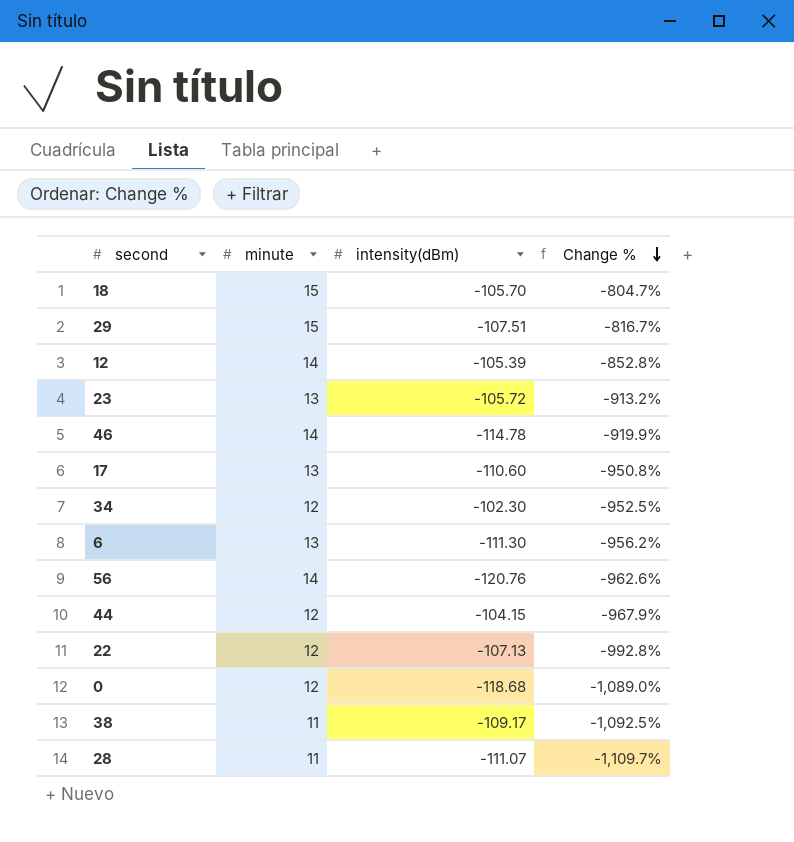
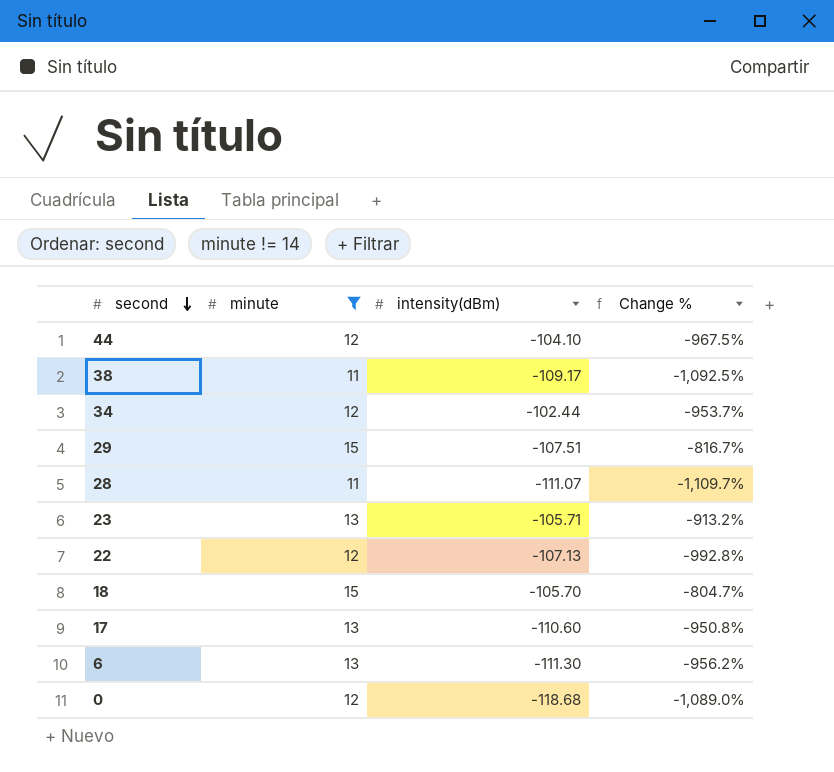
filter: none -> minute != 14
row order: Change % descending -> second descending
44 | intensity(dBm): -104.15 -> -104.10
44 | Change %: -967.9% -> -967.5%
34 | intensity(dBm): -102.30 -> -102.44
34 | Change %: -952.5% -> -953.7%
23 | intensity(dBm): -105.72 -> -105.71

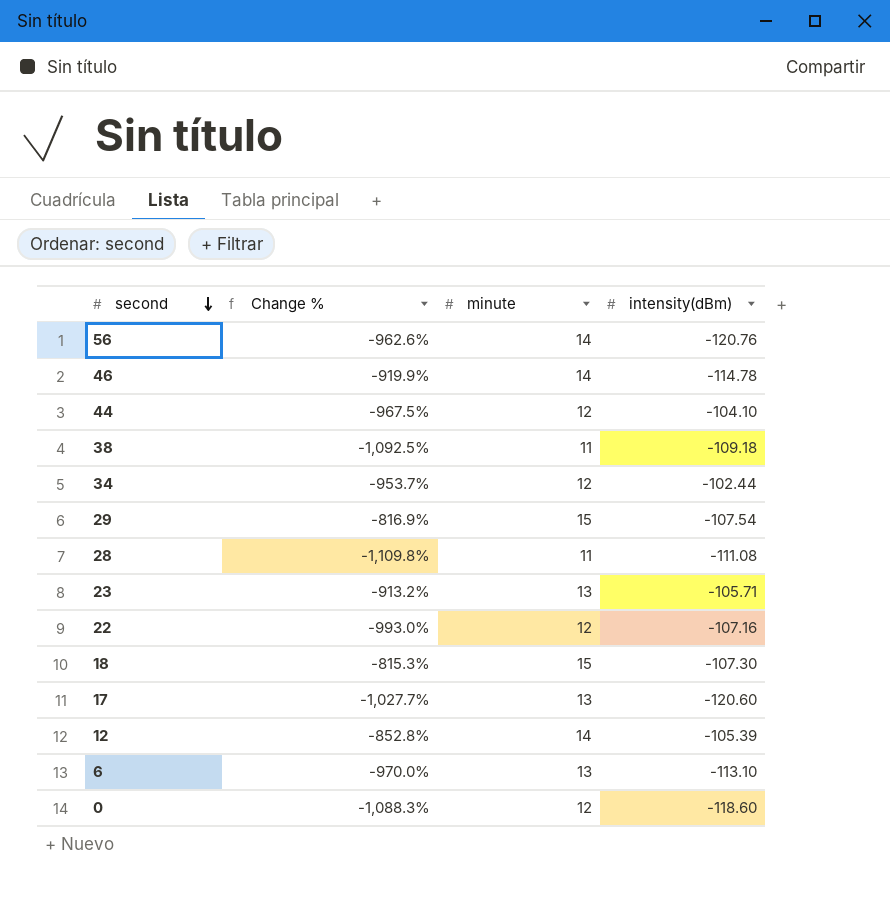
filter: minute != 14 -> none
column Change % | position: 4 -> 2
38 | intensity(dBm): -109.17 -> -109.18
29 | Change %: -816.7% -> -816.9%
29 | intensity(dBm): -107.51 -> -107.54
28 | Change %: -1,109.7% -> -1,109.8%
28 | intensity(dBm): -111.07 -> -111.08
22 | Change %: -992.8% -> -993.0%
22 | intensity(dBm): -107.13 -> -107.16
18 | Change %: -804.7% -> -815.3%
18 | intensity(dBm): -105.70 -> -107.30
17 | Change %: -950.8% -> -1,027.7%
17 | intensity(dBm): -110.60 -> -120.60
6 | Change %: -956.2% -> -970.0%
6 | intensity(dBm): -111.30 -> -113.10
0 | Change %: -1,089.0% -> -1,088.3%
0 | intensity(dBm): -118.68 -> -118.60

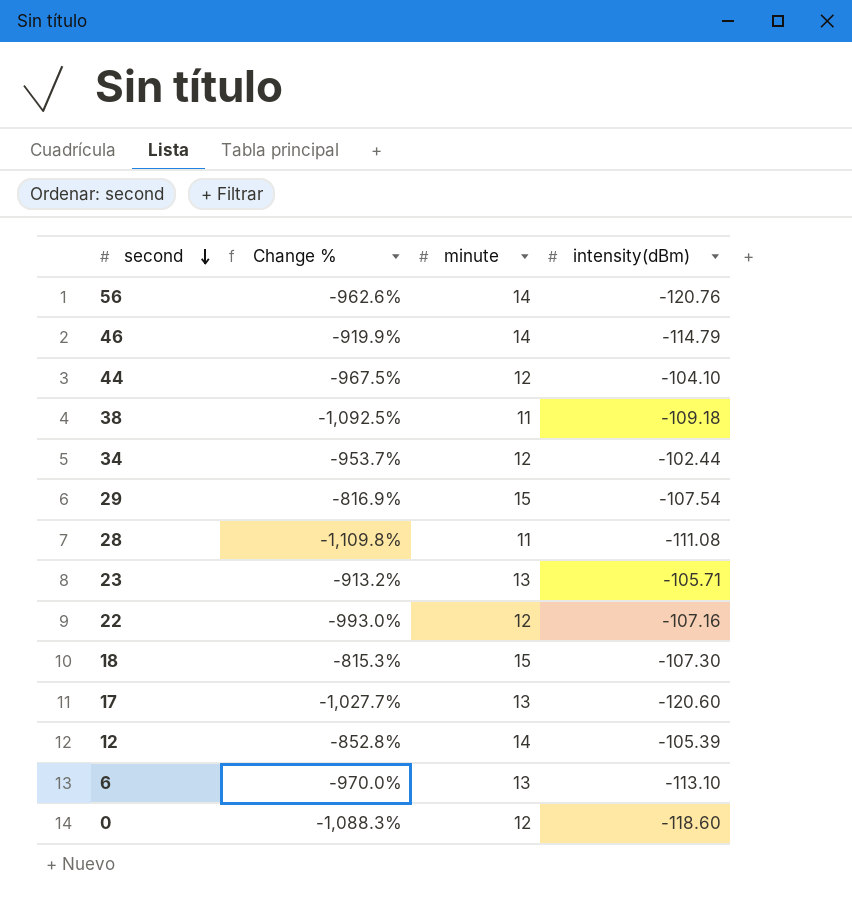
46 | intensity(dBm): -114.78 -> -114.79

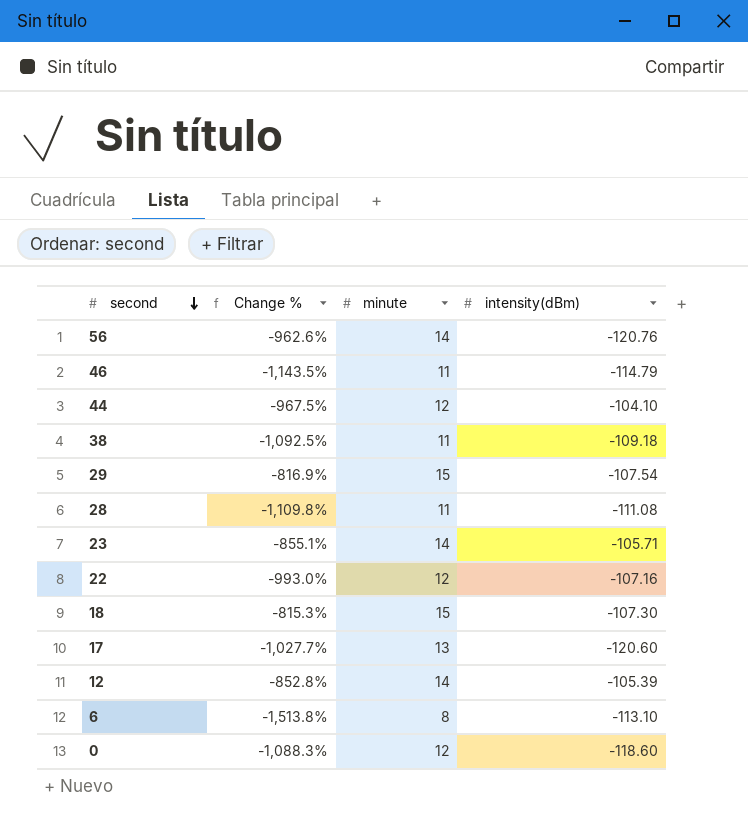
row 34: -953.7% | 12 | -102.44 -> none
46 | Change %: -919.9% -> -1,143.5%
46 | minute: 14 -> 11
23 | Change %: -913.2% -> -855.1%
23 | minute: 13 -> 14
6 | Change %: -970.0% -> -1,513.8%
6 | minute: 13 -> 8

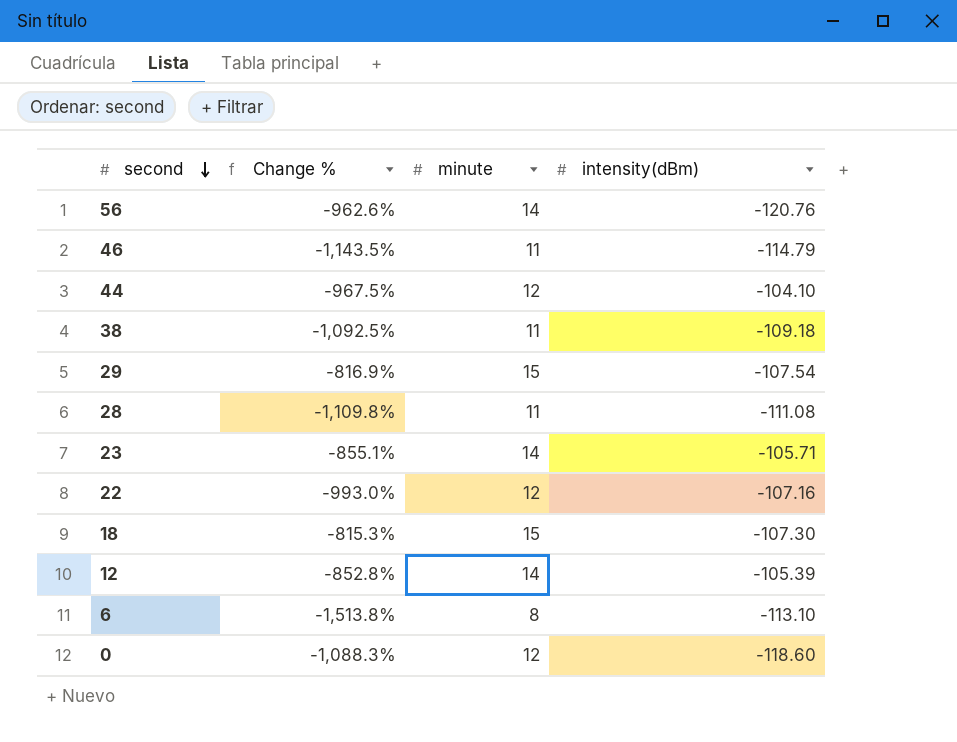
row 17: -1,027.7% | 13 | -120.60 -> none

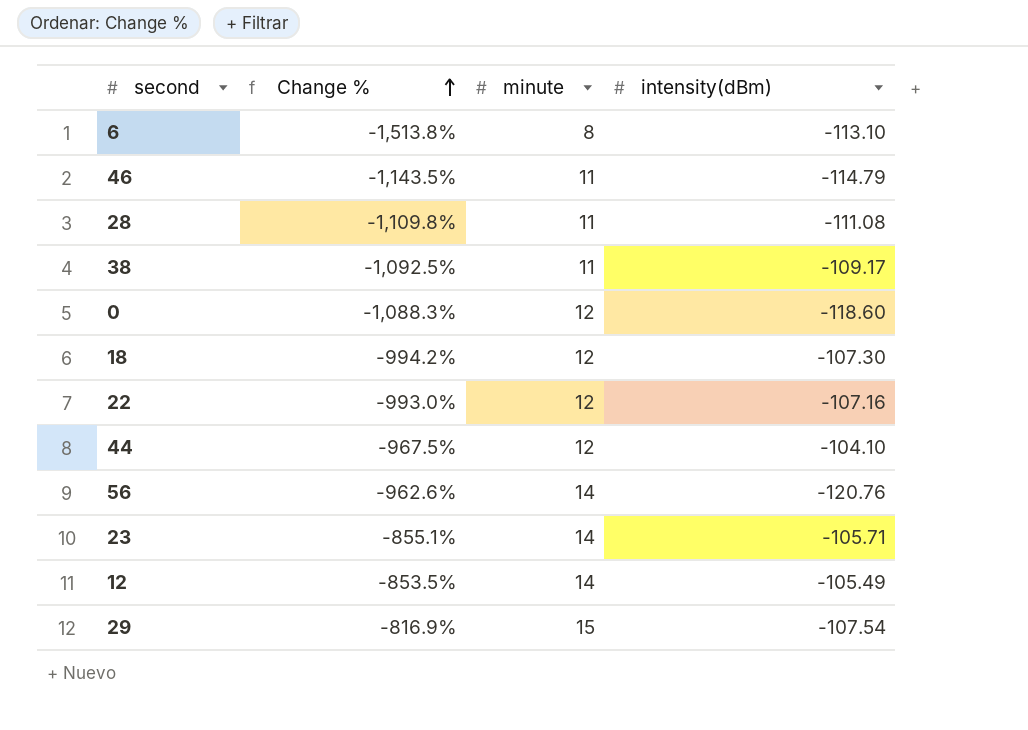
row order: second descending -> Change % ascending
38 | intensity(dBm): -109.18 -> -109.17
18 | Change %: -815.3% -> -994.2%
18 | minute: 15 -> 12
12 | Change %: -852.8% -> -853.5%
12 | intensity(dBm): -105.39 -> -105.49

